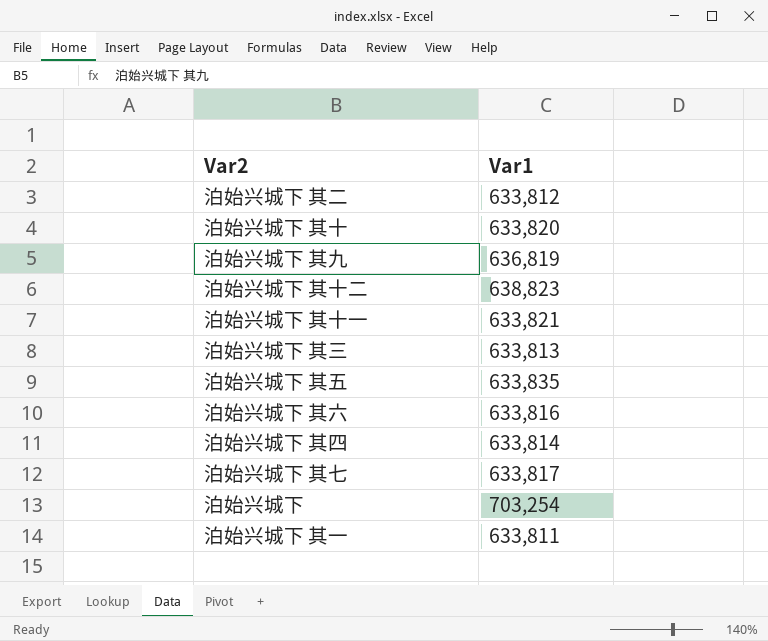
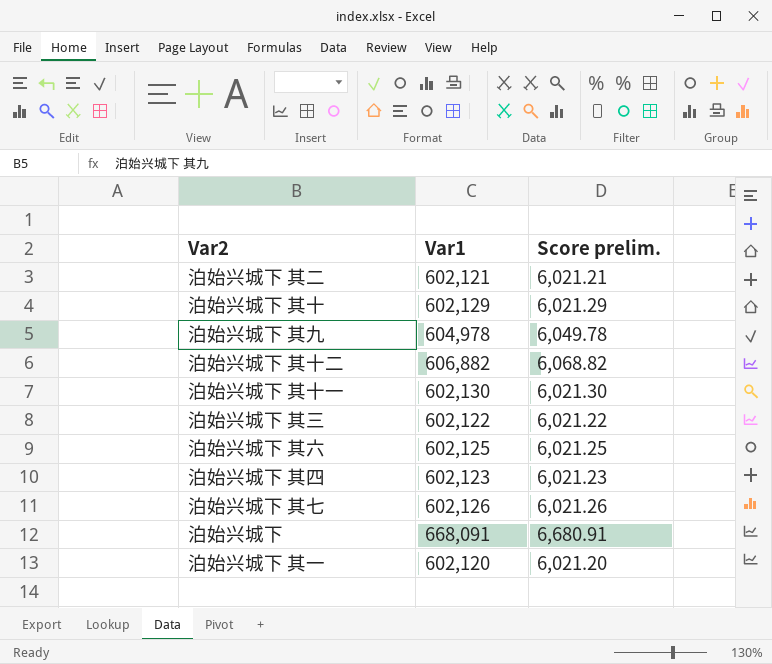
column Score prelim. | formula: none -> [Var1] * 0.01
row 泊始兴城下 其五: 633,835 -> none
泊始兴城下 其二 | Var1: 633,812 -> 602,121
泊始兴城下 其十 | Var1: 633,820 -> 602,129
泊始兴城下 其九 | Var1: 636,819 -> 604,978
泊始兴城下 其十二 | Var1: 638,823 -> 606,882
泊始兴城下 其十一 | Var1: 633,821 -> 602,130
泊始兴城下 其三 | Var1: 633,813 -> 602,122
泊始兴城下 其六 | Var1: 633,816 -> 602,125
泊始兴城下 其四 | Var1: 633,814 -> 602,123
泊始兴城下 其七 | Var1: 633,817 -> 602,126
泊始兴城下 | Var1: 703,254 -> 668,091
泊始兴城下 其一 | Var1: 633,811 -> 602,120

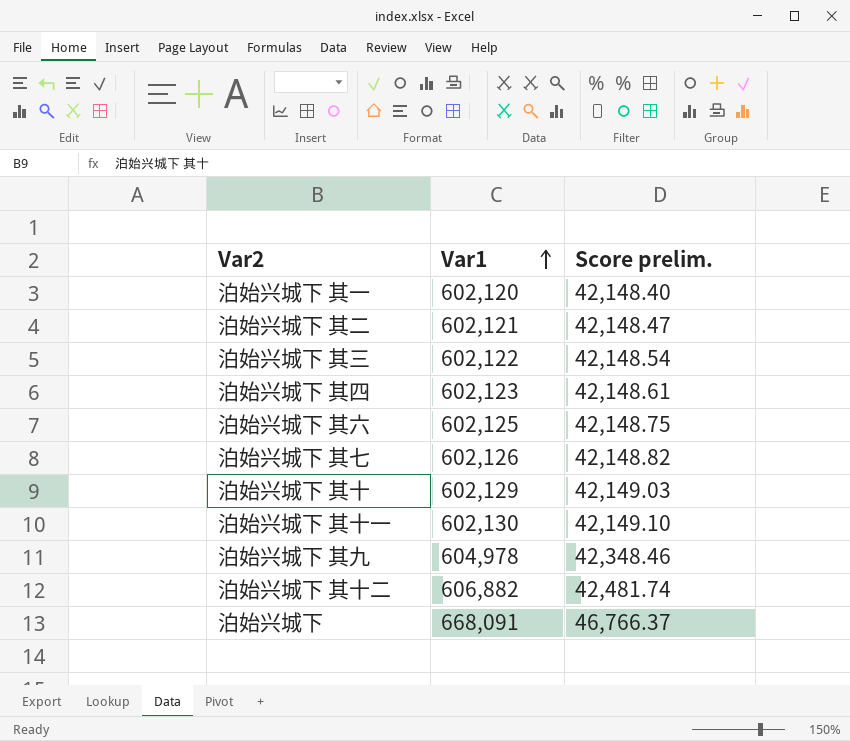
row order: none -> Var1 ascending
column Score prelim. | formula: [Var1] * 0.01 -> [Var1] * 0.07

